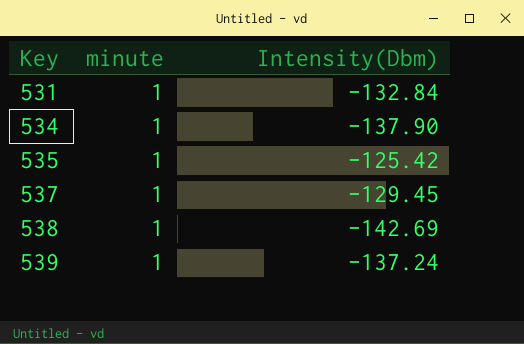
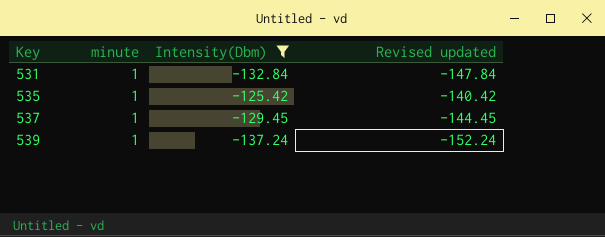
filter: none -> Intensity(Dbm) >= -137.24
column Revised updated | formula: none -> [Intensity(Dbm)] - 15

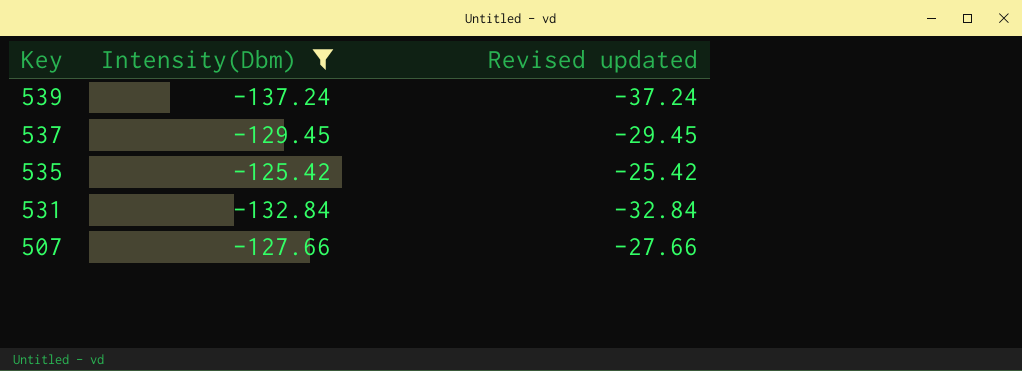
row order: Key ascending -> Key descending
column minute | position: 2 -> none
column Revised updated | formula: [Intensity(Dbm)] - 15 -> [Intensity(Dbm)] + 100
row 507: none -> -127.66 | -27.66

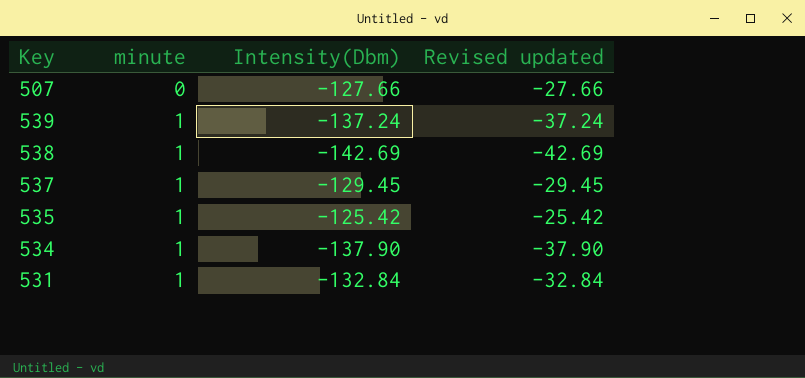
filter: Intensity(Dbm) >= -137.24 -> none
row order: Key descending -> minute ascending
column minute | position: none -> 2

